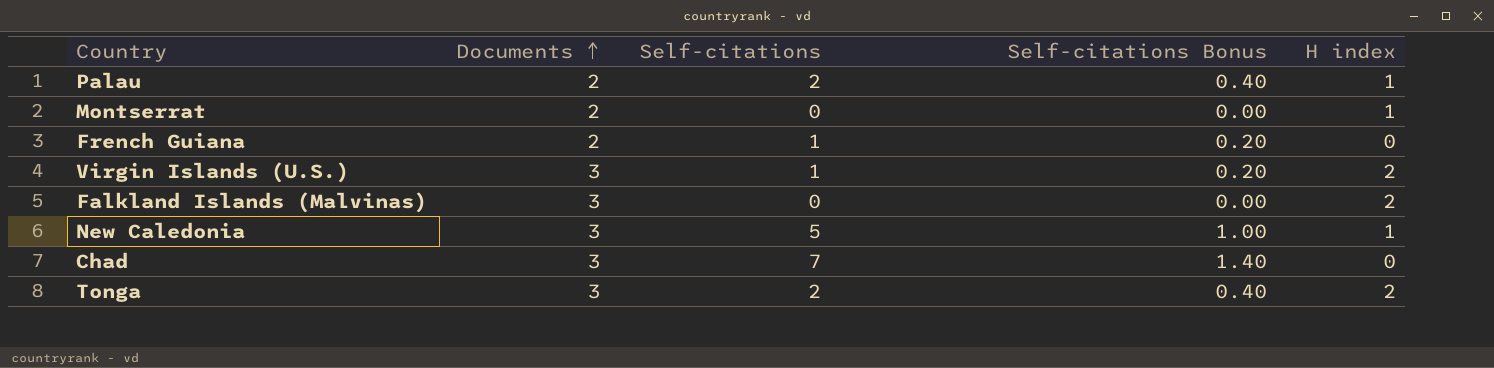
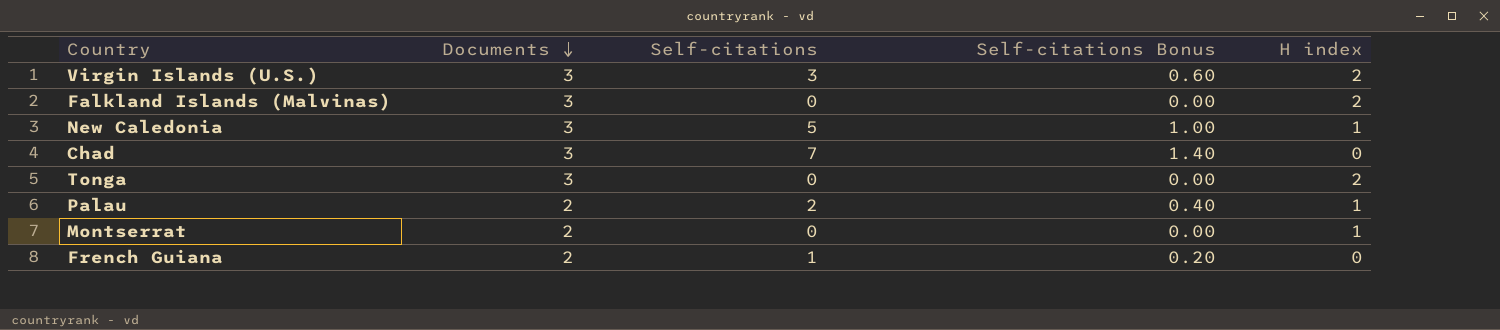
row order: Documents ascending -> Documents descending
Virgin Islands (U.S.) | Self-citations: 1 -> 3
Virgin Islands (U.S.) | Self-citations Bonus: 0.20 -> 0.60
Tonga | Self-citations: 2 -> 0
Tonga | Self-citations Bonus: 0.40 -> 0.00

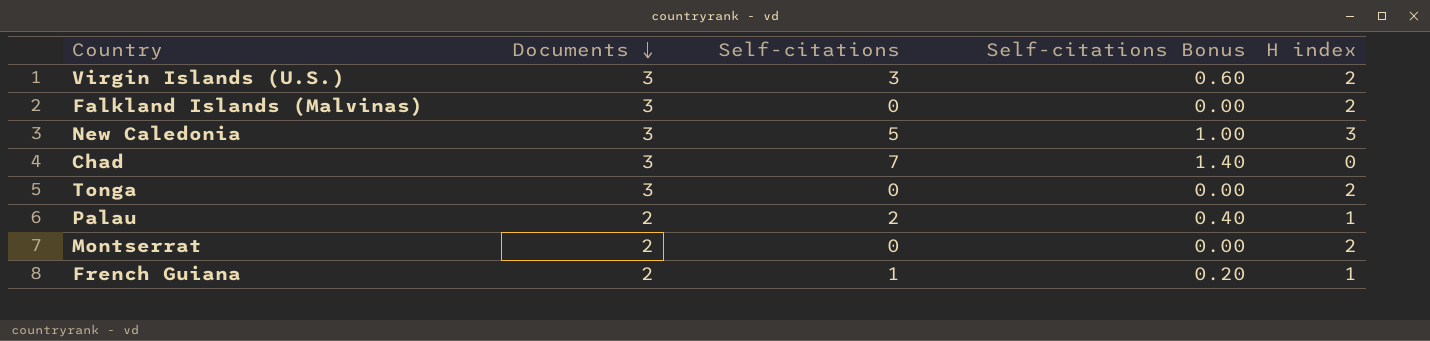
New Caledonia | H index: 1 -> 3
Montserrat | H index: 1 -> 2
French Guiana | H index: 0 -> 1

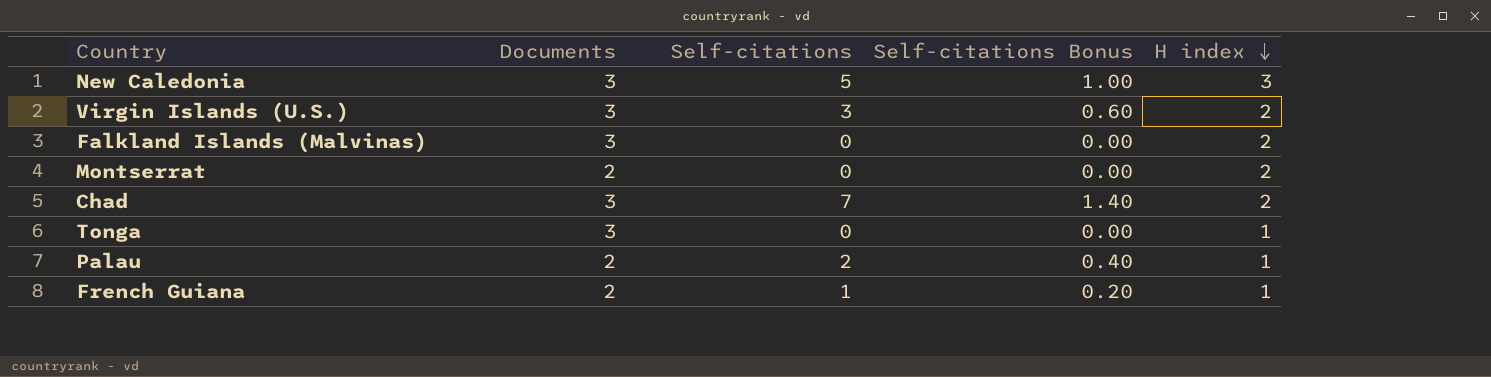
row order: Documents descending -> H index descending
Chad | H index: 0 -> 2
Tonga | H index: 2 -> 1

